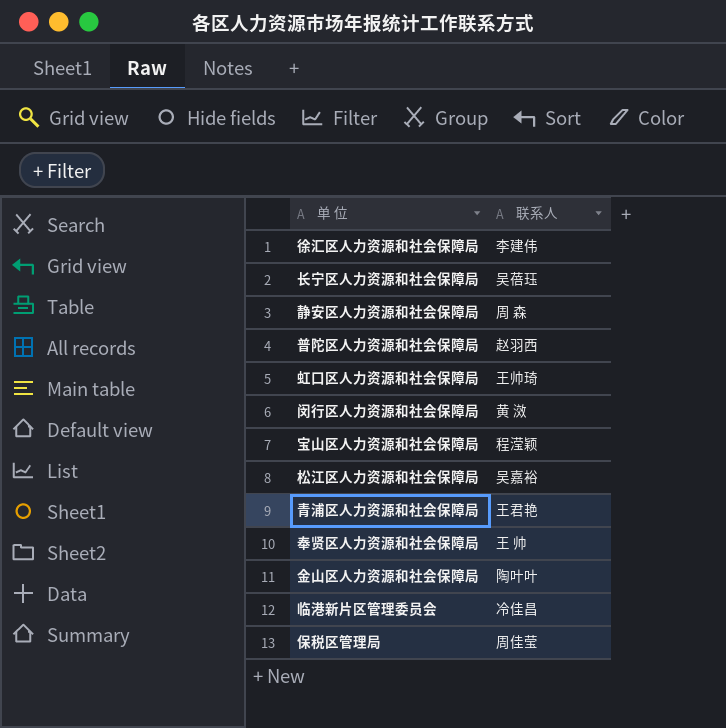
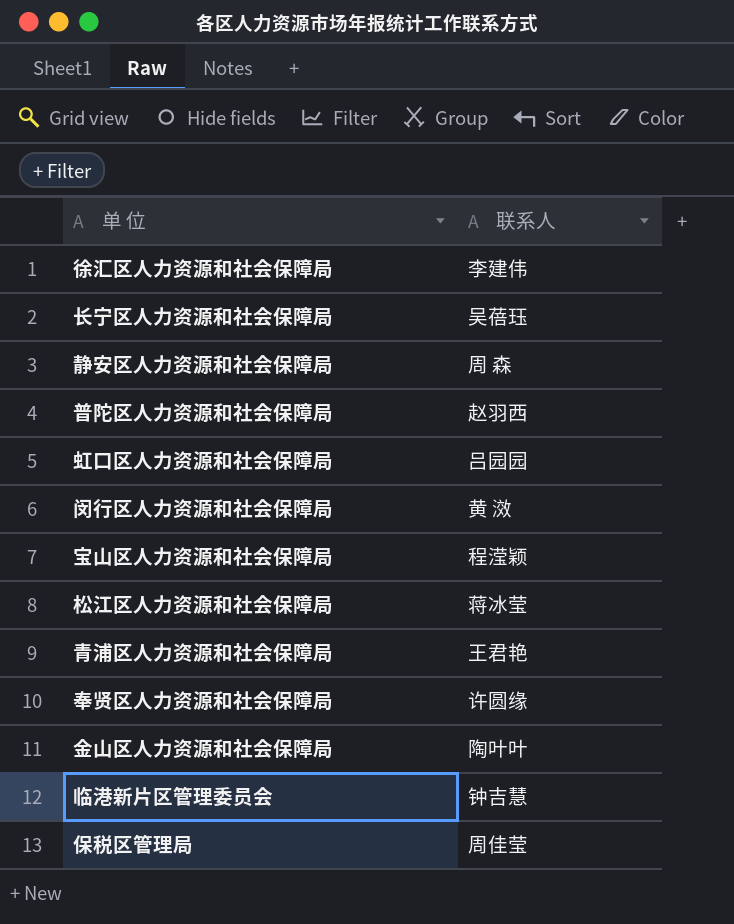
虹口区人力资源和社会保障局 | 联系人: 王帅琦 -> 吕园园
松江区人力资源和社会保障局 | 联系人: 吴嘉裕 -> 蒋冰莹
奉贤区人力资源和社会保障局 | 联系人: 王 帅 -> 许圆缘
临港新片区管理委员会 | 联系人: 冷佳昌 -> 钟吉慧

